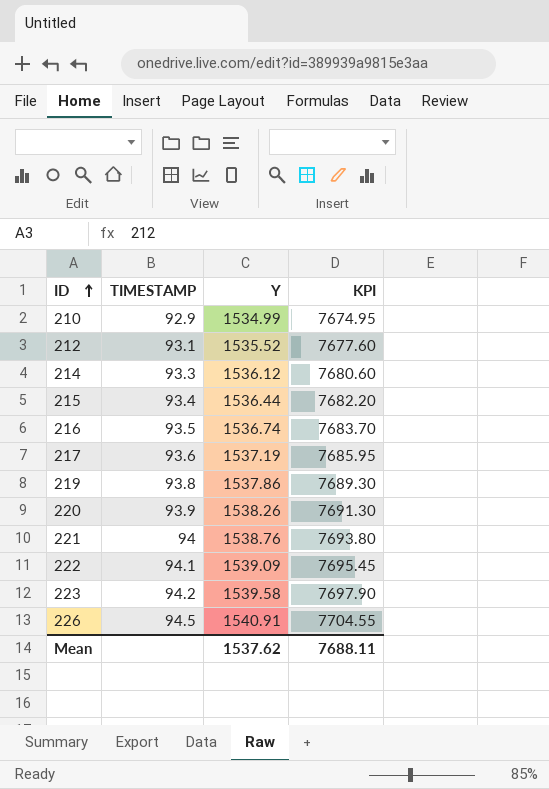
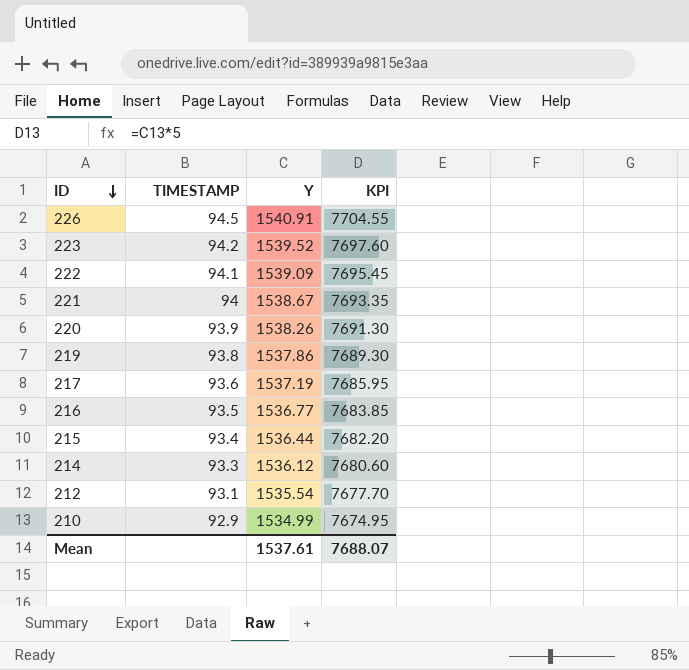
row order: ID ascending -> ID descending
223 | Y: 1539.58 -> 1539.52
223 | KPI: 7697.90 -> 7697.60
221 | Y: 1538.76 -> 1538.67
221 | KPI: 7693.80 -> 7693.35
216 | Y: 1536.74 -> 1536.77
216 | KPI: 7683.70 -> 7683.85
212 | Y: 1535.52 -> 1535.54
212 | KPI: 7677.60 -> 7677.70
Mean | Y: 1537.62 -> 1537.61
Mean | KPI: 7688.11 -> 7688.07

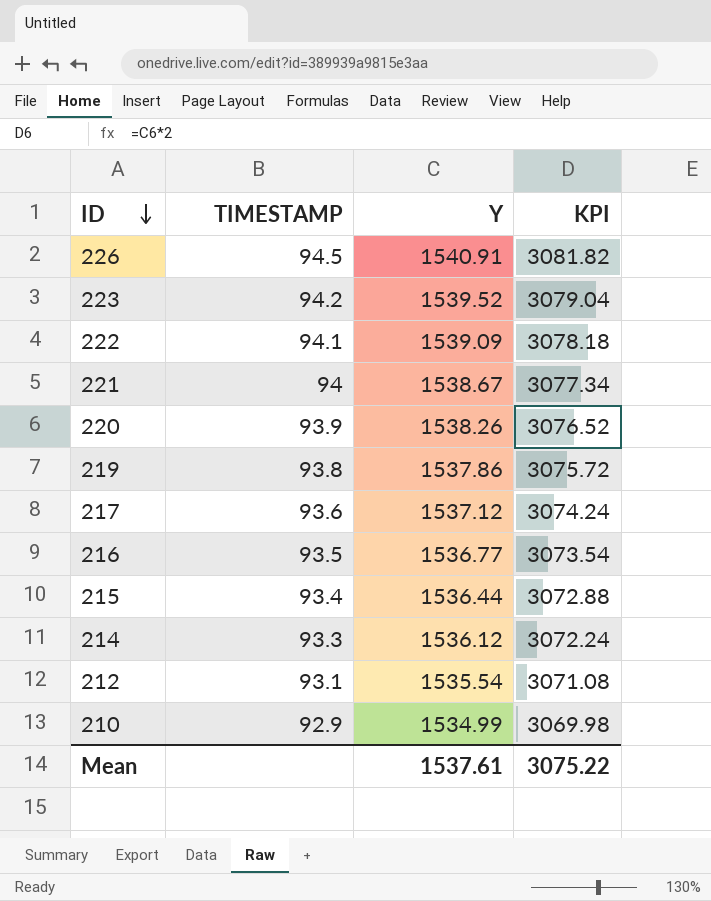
column KPI | formula: [Y] * 5 -> [Y] * 2
217 | Y: 1537.19 -> 1537.12
Mean | KPI: 7688.07 -> 3075.22

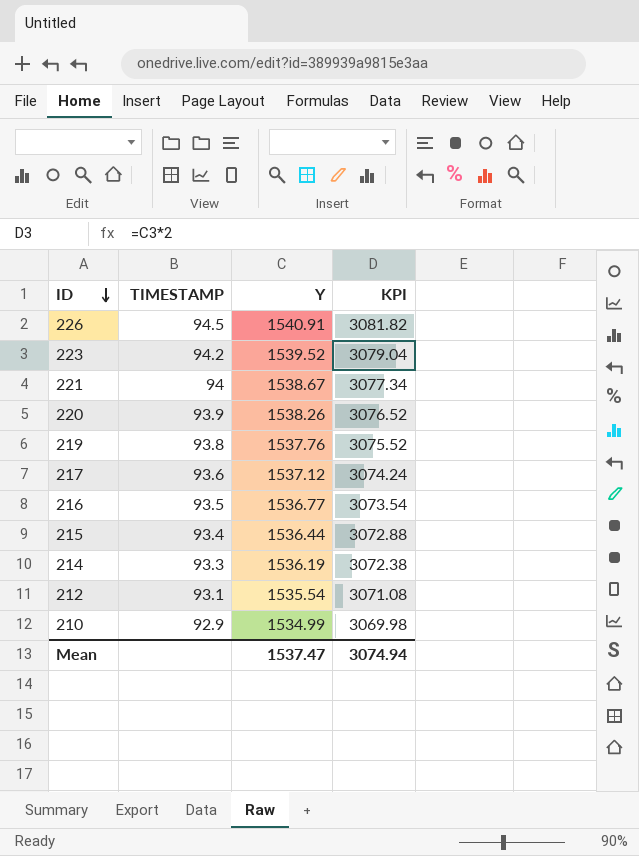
row 222: 94.1 | 1539.09 | 3078.18 -> none
219 | Y: 1537.86 -> 1537.76
219 | KPI: 3075.72 -> 3075.52
214 | Y: 1536.12 -> 1536.19
214 | KPI: 3072.24 -> 3072.38
Mean | Y: 1537.61 -> 1537.47
Mean | KPI: 3075.22 -> 3074.94

